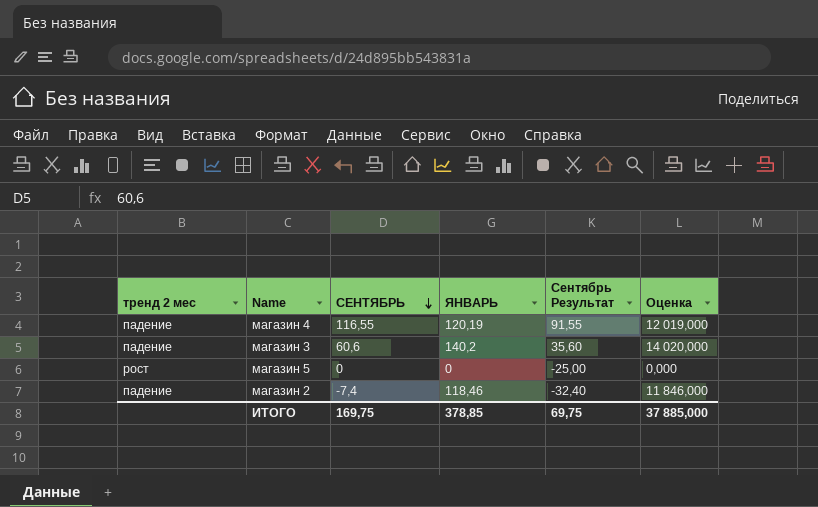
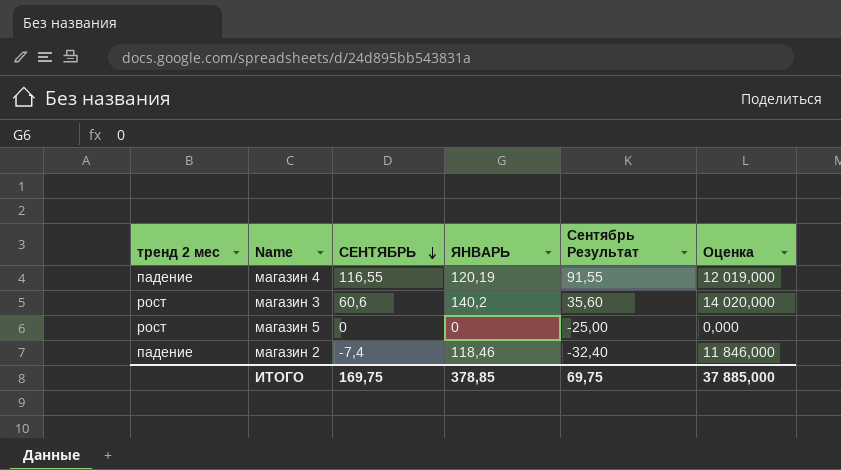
магазин 3 | тренд 2 мес: падение -> рост

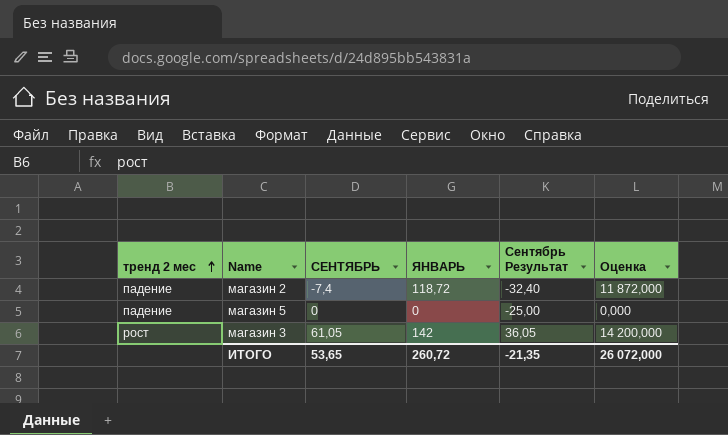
row order: СЕНТЯБРЬ descending -> тренд 2 мес ascending
row магазин 4: падение | 116,55 | 120,19 | 91,55 | 12 019,000 -> none
магазин 2 | ЯНВАРЬ: 118,46 -> 118,72
магазин 2 | Оценка: 11 846,000 -> 11 872,000
магазин 5 | тренд 2 мес: рост -> падение
магазин 3 | СЕНТЯБРЬ: 60,6 -> 61,05
магазин 3 | ЯНВАРЬ: 140,2 -> 142
магазин 3 | Сентябрь Результат: 35,60 -> 36,05
магазин 3 | Оценка: 14 020,000 -> 14 200,000
ИТОГО | СЕНТЯБРЬ: 169,75 -> 53,65
ИТОГО | ЯНВАРЬ: 378,85 -> 260,72
ИТОГО | Сентябрь Результат: 69,75 -> -21,35
ИТОГО | Оценка: 37 885,000 -> 26 072,000

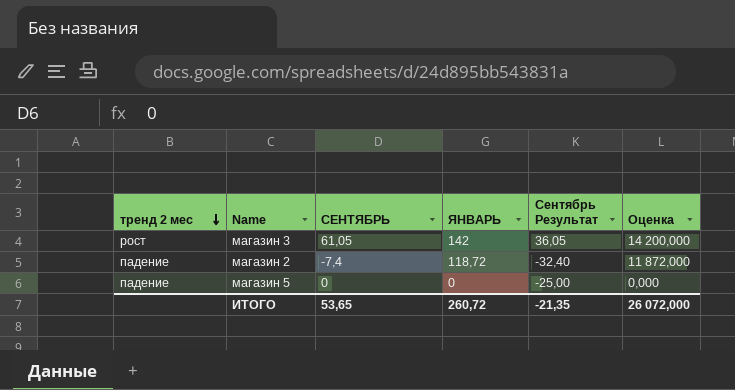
row order: тренд 2 мес ascending -> тренд 2 мес descending

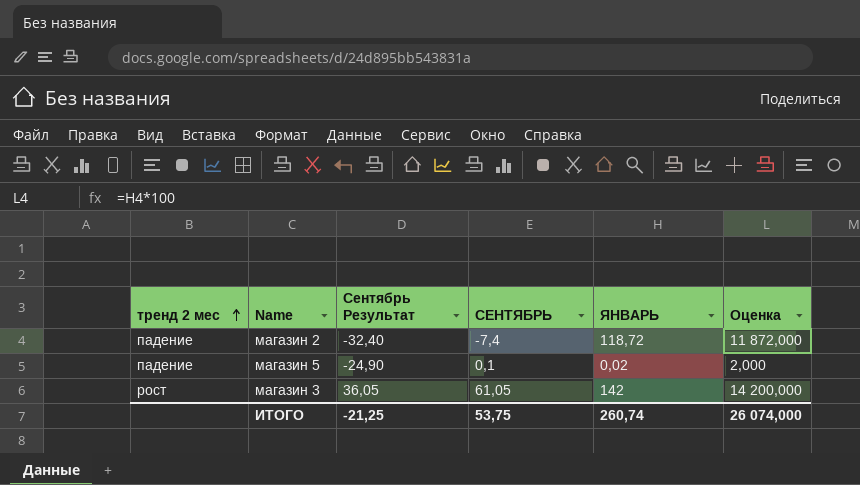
row order: тренд 2 мес descending -> тренд 2 мес ascending
column Сентябрь Результат | position: 5 -> 3
магазин 5 | Сентябрь Результат: -25,00 -> -24,90
магазин 5 | СЕНТЯБРЬ: 0 -> 0,1
магазин 5 | ЯНВАРЬ: 0 -> 0,02
магазин 5 | Оценка: 0,000 -> 2,000
ИТОГО | Сентябрь Результат: -21,35 -> -21,25
ИТОГО | СЕНТЯБРЬ: 53,65 -> 53,75
ИТОГО | ЯНВАРЬ: 260,72 -> 260,74
ИТОГО | Оценка: 26 072,000 -> 26 074,000

